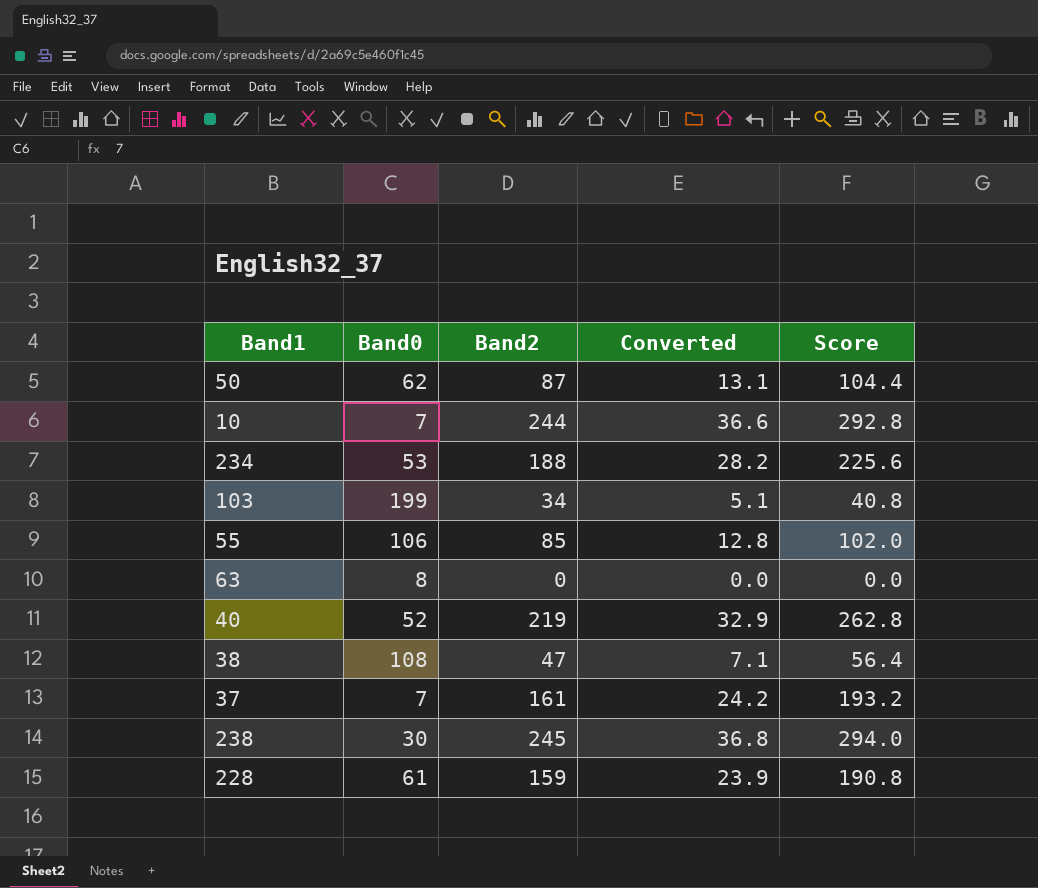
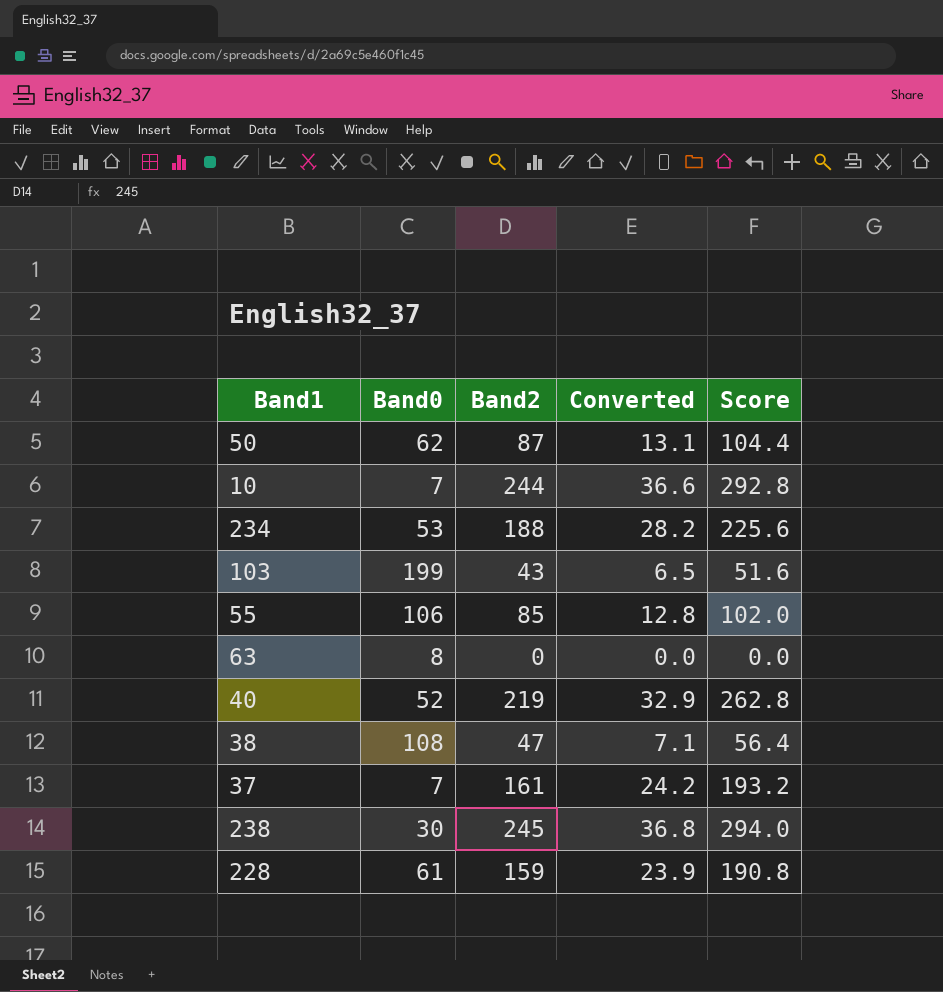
103 | Band2: 34 -> 43
103 | Converted: 5.1 -> 6.5
103 | Score: 40.8 -> 51.6

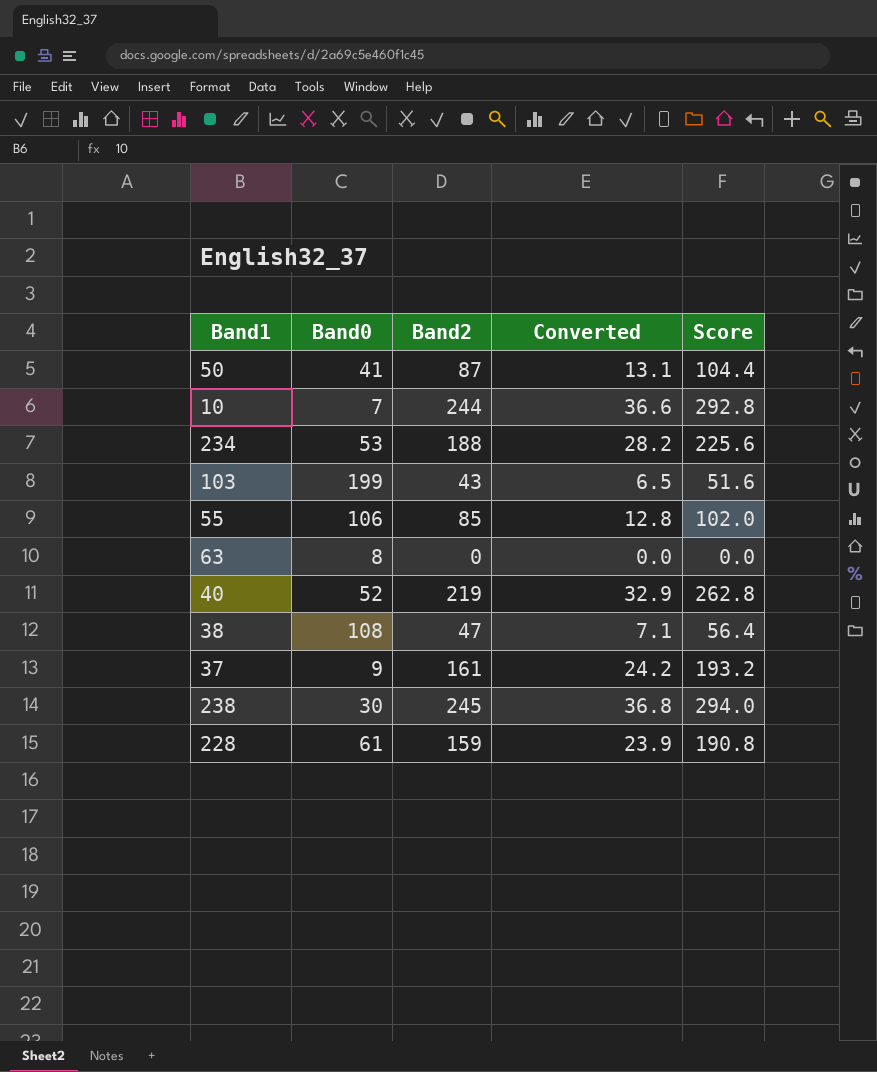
50 | Band0: 62 -> 41
37 | Band0: 7 -> 9

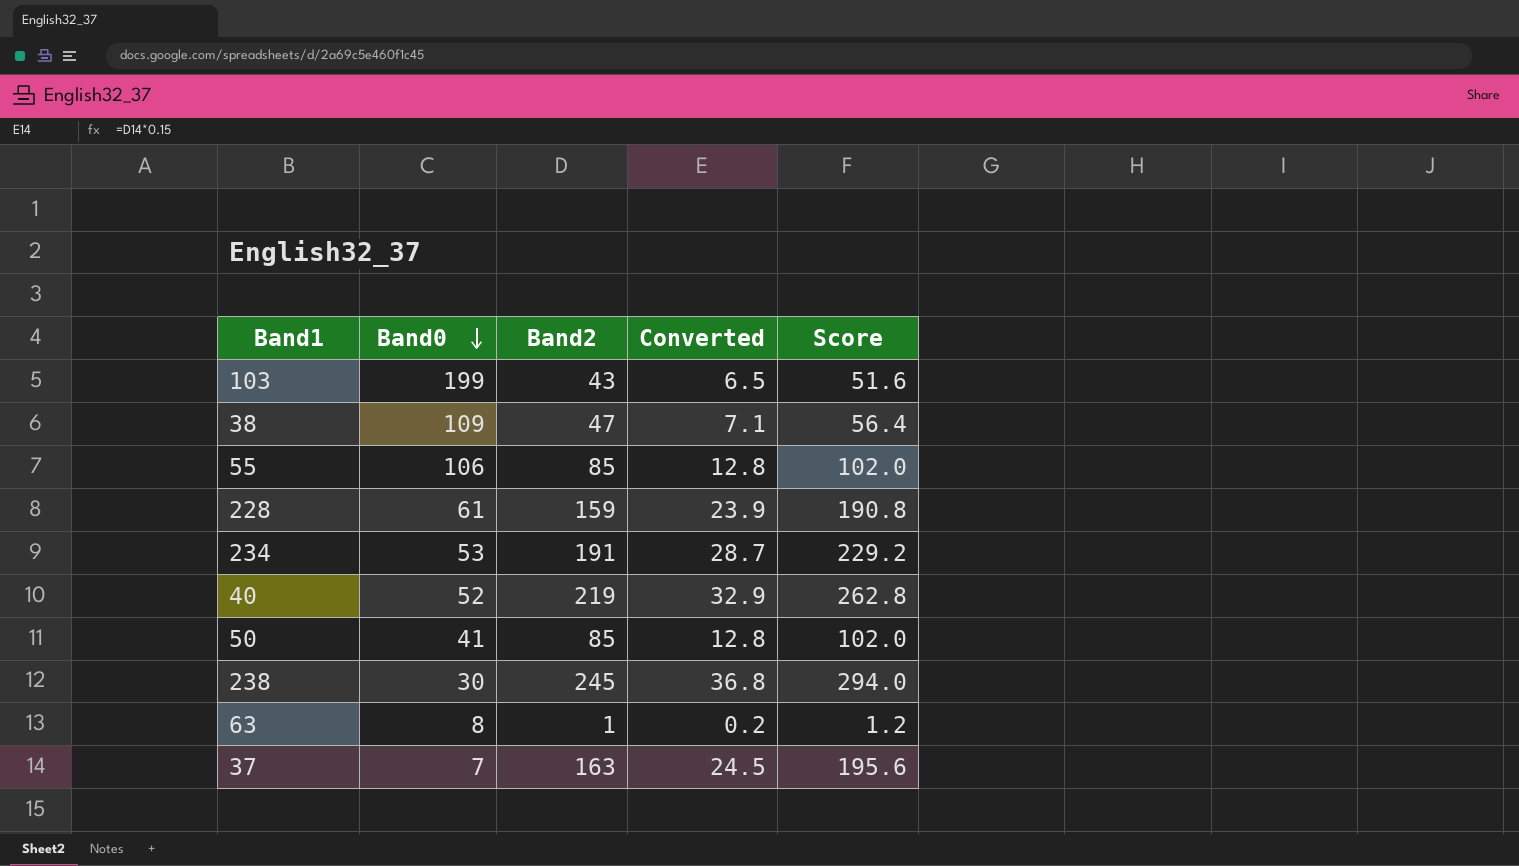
row order: none -> Band0 descending
row 10: 7 | 244 | 36.6 | 292.8 -> none
38 | Band0: 108 -> 109
234 | Band2: 188 -> 191
234 | Converted: 28.2 -> 28.7
234 | Score: 225.6 -> 229.2
50 | Band2: 87 -> 85
50 | Converted: 13.1 -> 12.8
50 | Score: 104.4 -> 102.0
63 | Band2: 0 -> 1
63 | Converted: 0.0 -> 0.2
63 | Score: 0.0 -> 1.2
37 | Band0: 9 -> 7
37 | Band2: 161 -> 163
37 | Converted: 24.2 -> 24.5
37 | Score: 193.2 -> 195.6

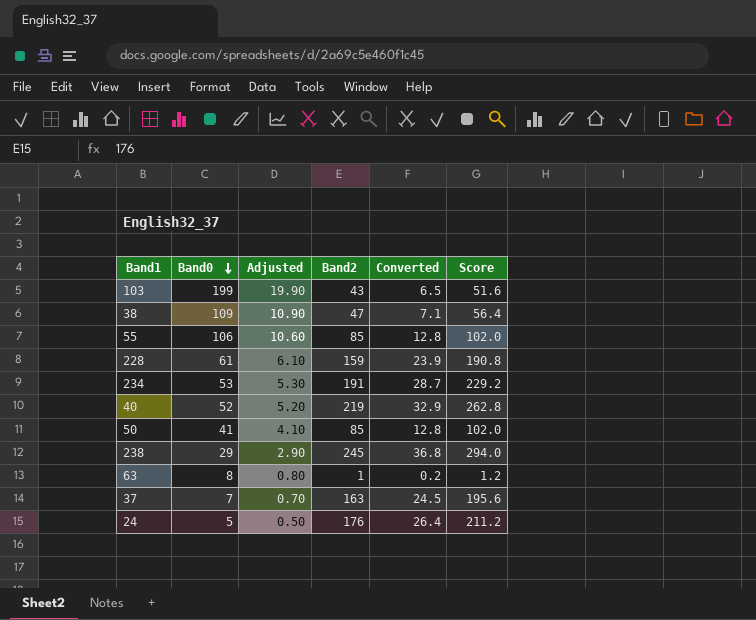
column Adjusted | formula: none -> [Band0] * 0.1
238 | Band0: 30 -> 29
row 24: none -> 5 | 0.50 | 176 | 26.4 | 211.2

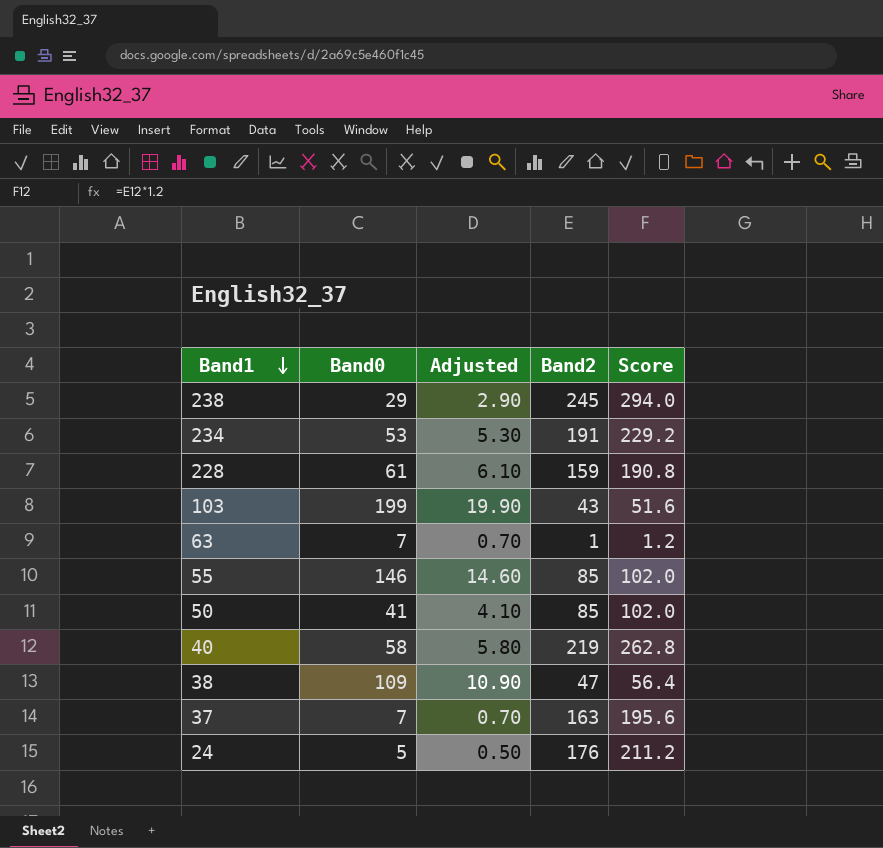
row order: Band0 descending -> Band1 descending
column Converted | formula: [Band2] * 0.15 -> none
63 | Band0: 8 -> 7
63 | Adjusted: 0.80 -> 0.70
55 | Band0: 106 -> 146
55 | Adjusted: 10.60 -> 14.60
40 | Band0: 52 -> 58
40 | Adjusted: 5.20 -> 5.80

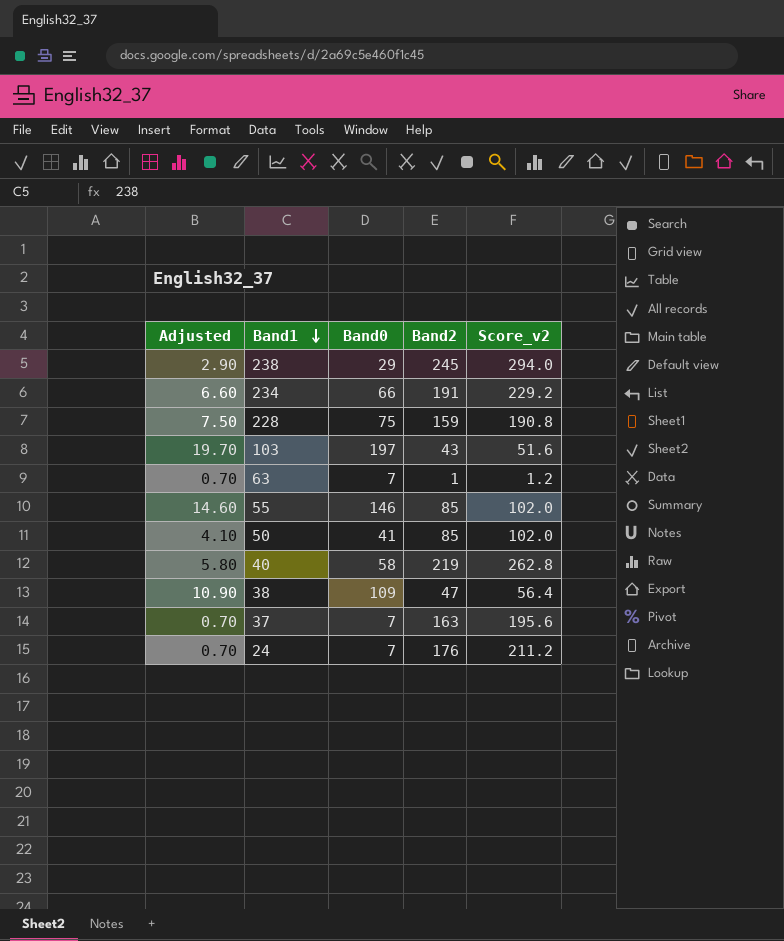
column Adjusted | position: 3 -> 1
column name: Score -> Score_v2
234 | Adjusted: 5.30 -> 6.60
234 | Band0: 53 -> 66
228 | Adjusted: 6.10 -> 7.50
228 | Band0: 61 -> 75
103 | Adjusted: 19.90 -> 19.70
103 | Band0: 199 -> 197
24 | Adjusted: 0.50 -> 0.70
24 | Band0: 5 -> 7

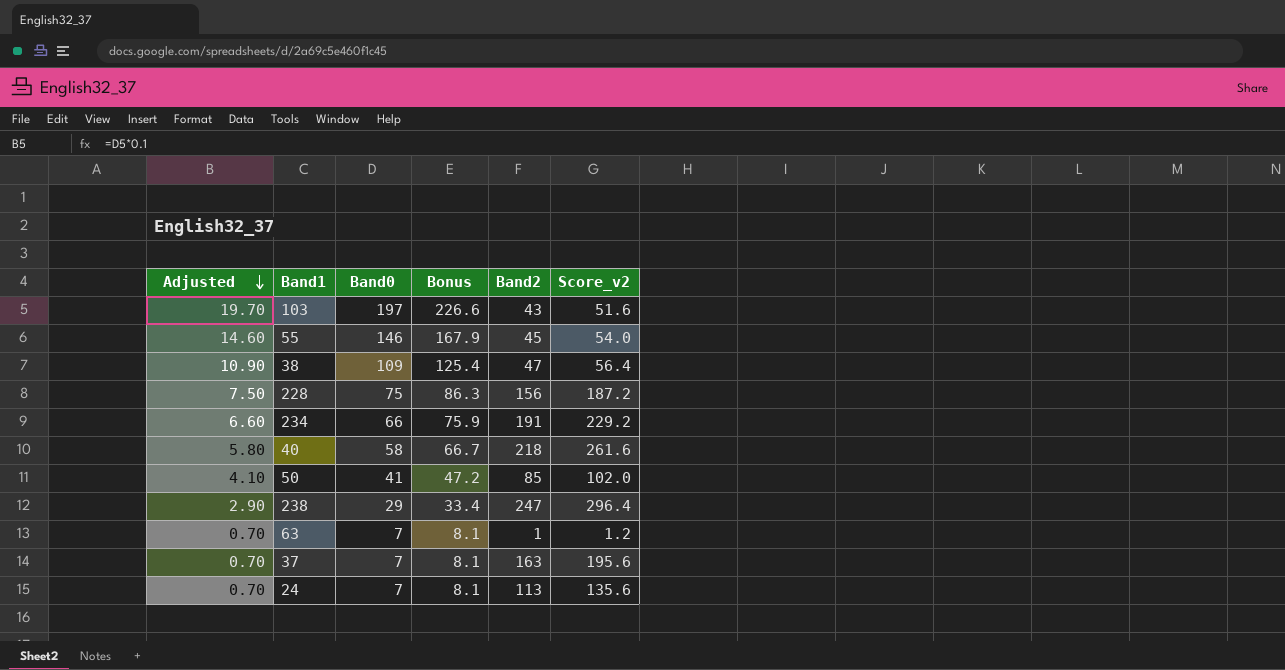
row order: Band1 descending -> Adjusted descending
column Bonus | formula: none -> [Band0] * 1.15
55 | Band2: 85 -> 45
55 | Score_v2: 102.0 -> 54.0
228 | Band2: 159 -> 156
228 | Score_v2: 190.8 -> 187.2
40 | Band2: 219 -> 218
40 | Score_v2: 262.8 -> 261.6
238 | Band2: 245 -> 247
238 | Score_v2: 294.0 -> 296.4
24 | Band2: 176 -> 113
24 | Score_v2: 211.2 -> 135.6

